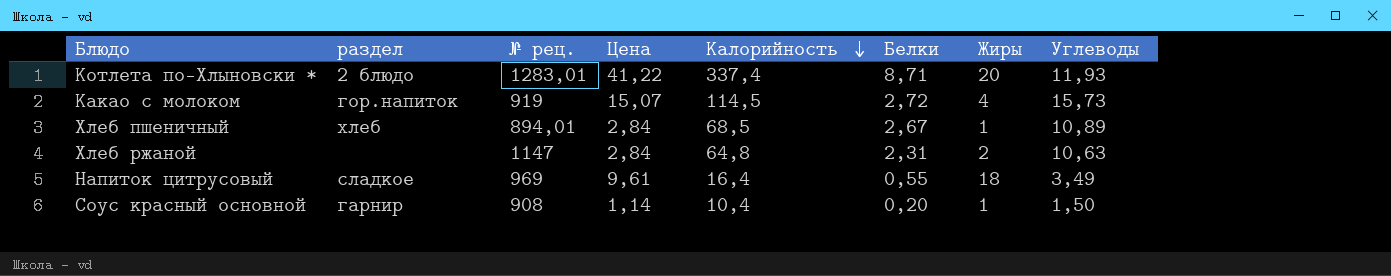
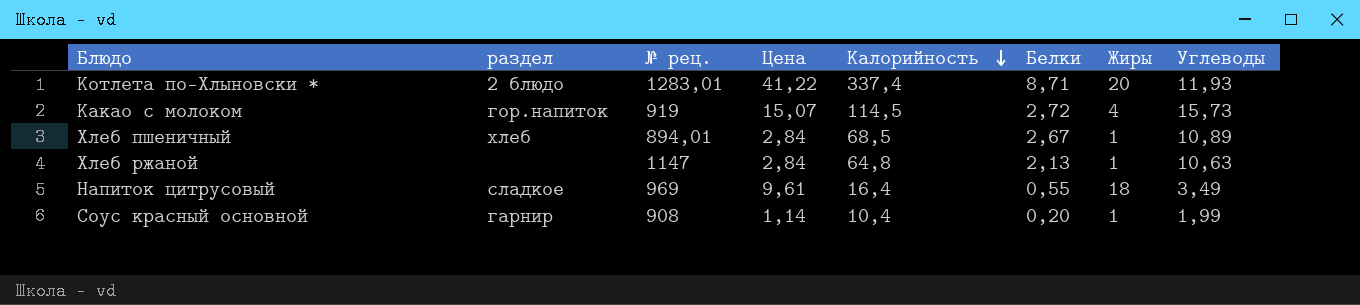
Хлеб ржаной | Белки: 2,31 -> 2,13
Хлеб ржаной | Жиры: 2 -> 1
Соус красный основной | Углеводы: 1,50 -> 1,99

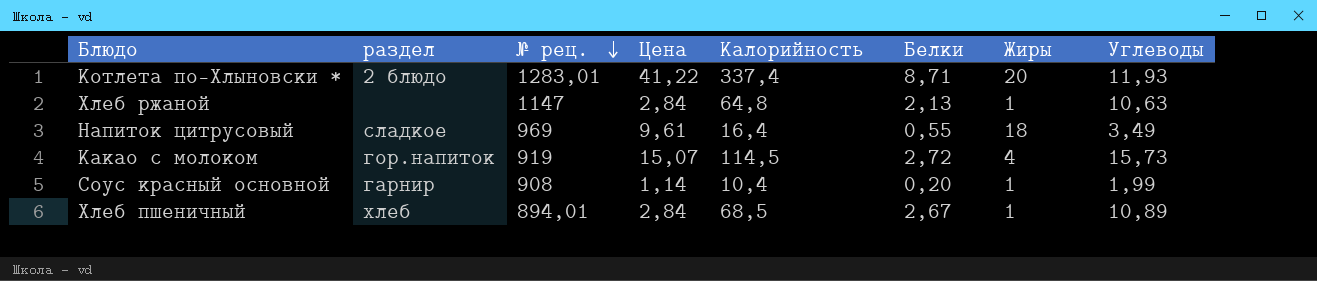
row order: Калорийность descending -> № рец. descending

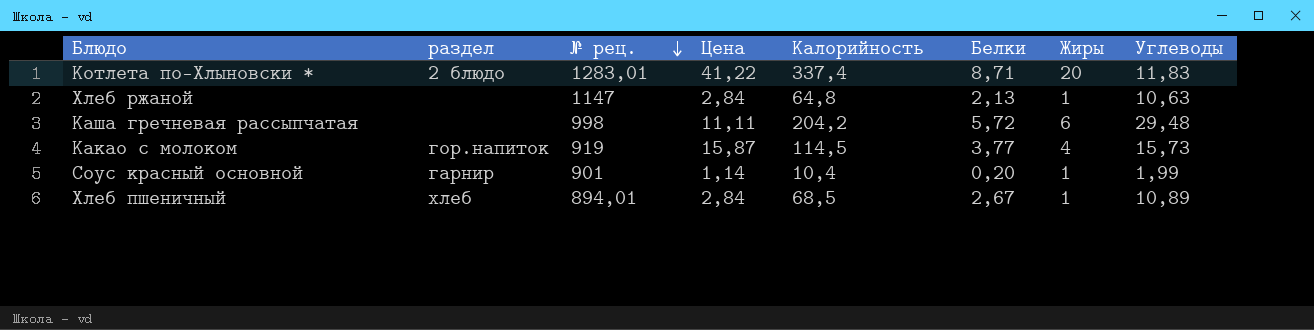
row Напиток цитрусовый: сладкое | 969 | 9,61 | 16,4 | 0,55 | 18 | 3,49 -> none
Котлета по-Хлыновски * | Углеводы: 11,93 -> 11,83
row Каша гречневая рассыпчатая: none -> none | 998 | 11,11 | 204,2 | 5,72 | 6 | 29,48
Какао с молоком | Цена: 15,07 -> 15,87
Какао с молоком | Белки: 2,72 -> 3,77
Соус красный основной | № рец.: 908 -> 901

